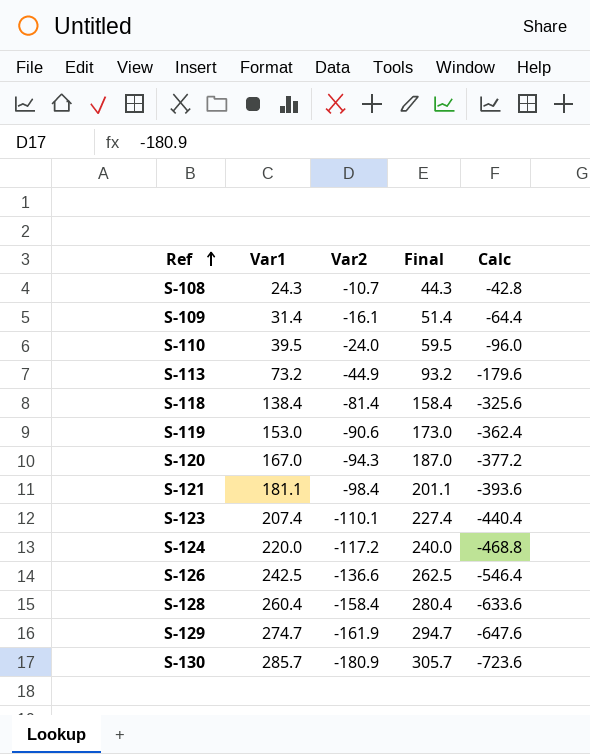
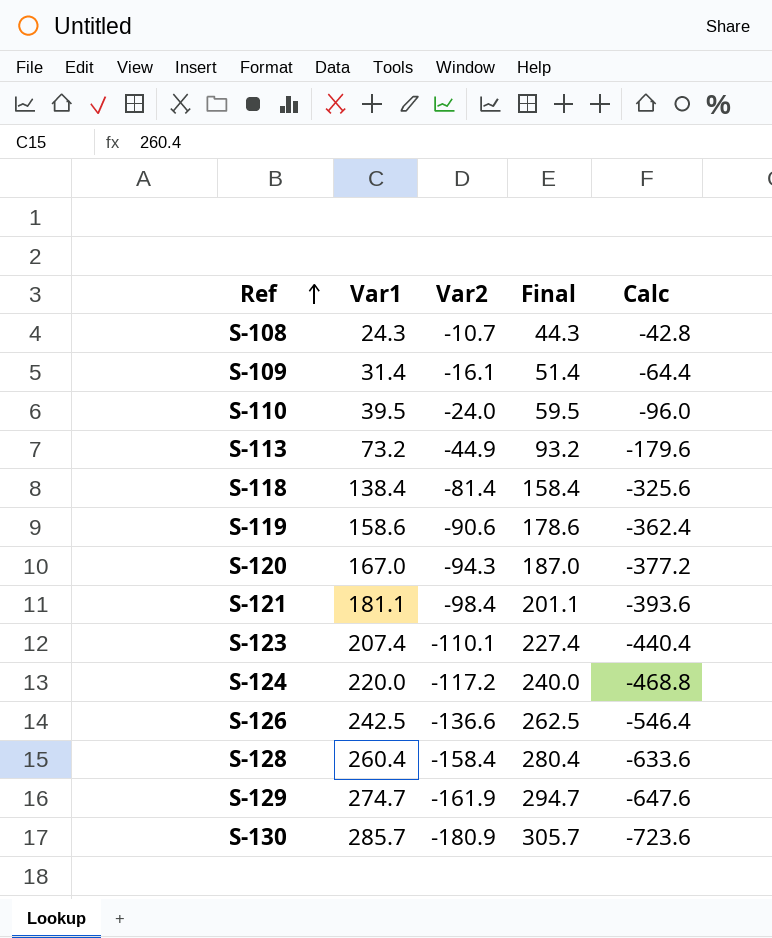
S-119 | Var1: 153.0 -> 158.6
S-119 | Final: 173.0 -> 178.6

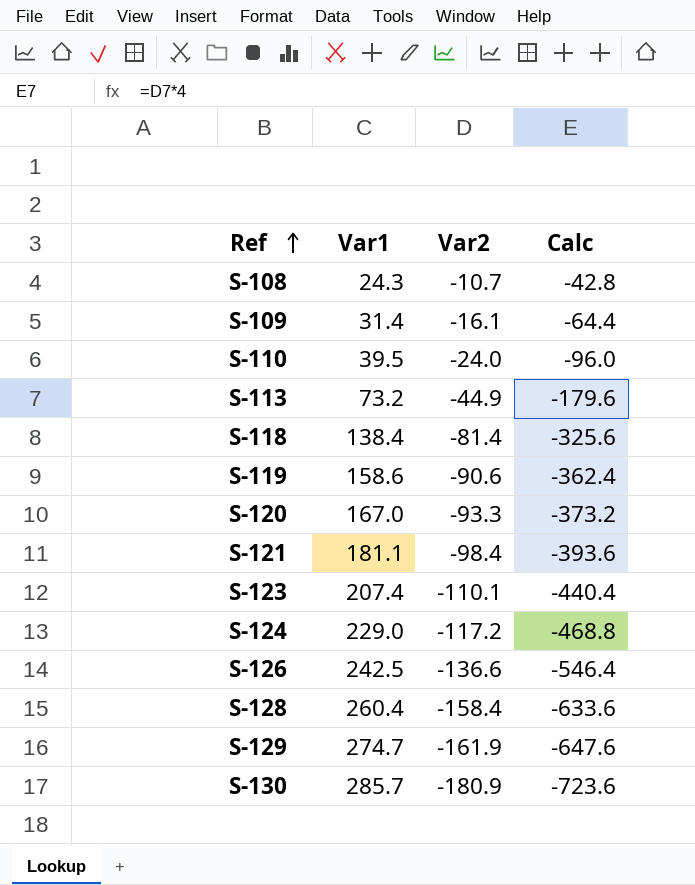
column Final | formula: [Var1] + 20 -> none
S-120 | Var2: -94.3 -> -93.3
S-120 | Calc: -377.2 -> -373.2
S-124 | Var1: 220.0 -> 229.0

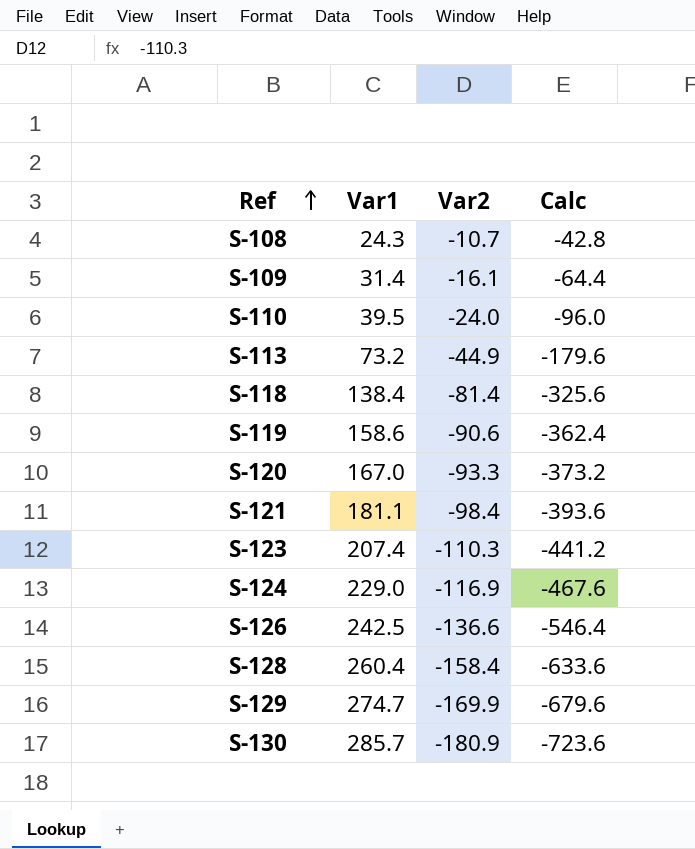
S-123 | Var2: -110.1 -> -110.3
S-123 | Calc: -440.4 -> -441.2
S-124 | Var2: -117.2 -> -116.9
S-124 | Calc: -468.8 -> -467.6
S-129 | Var2: -161.9 -> -169.9
S-129 | Calc: -647.6 -> -679.6

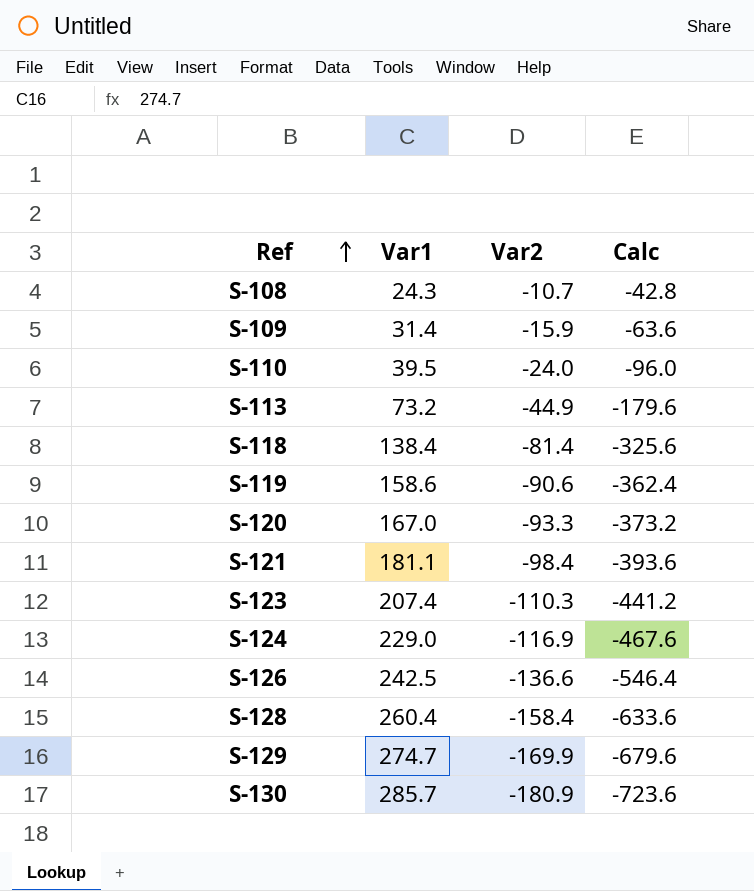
S-109 | Var2: -16.1 -> -15.9
S-109 | Calc: -64.4 -> -63.6

